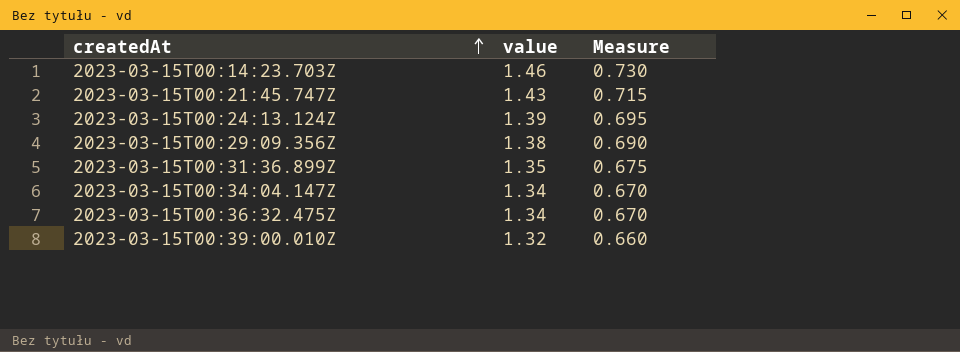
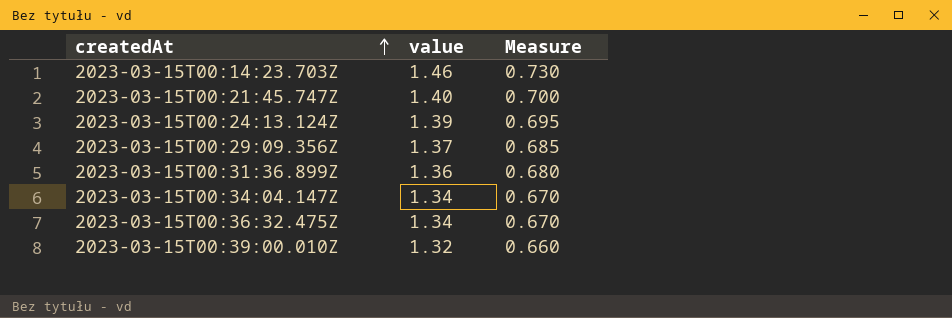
2023-03-15T00:21:45.747Z | value: 1.43 -> 1.40
2023-03-15T00:21:45.747Z | Measure: 0.715 -> 0.700
2023-03-15T00:29:09.356Z | value: 1.38 -> 1.37
2023-03-15T00:29:09.356Z | Measure: 0.690 -> 0.685
2023-03-15T00:31:36.899Z | value: 1.35 -> 1.36
2023-03-15T00:31:36.899Z | Measure: 0.675 -> 0.680

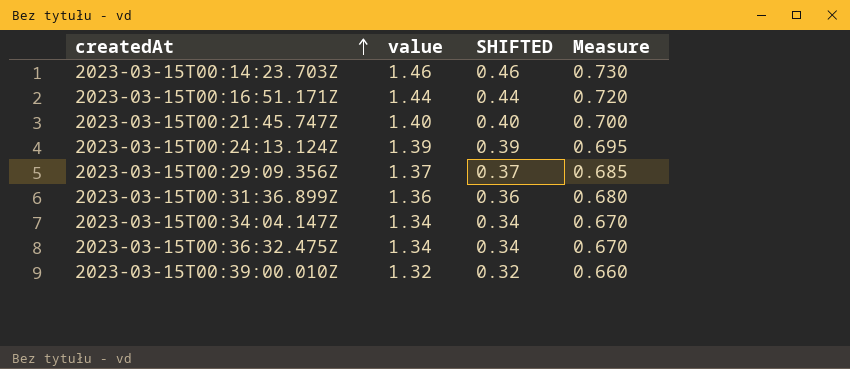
column SHIFTED | formula: none -> [value] - 1
row 2023-03-15T00:16:51.171Z: none -> 1.44 | 0.44 | 0.720

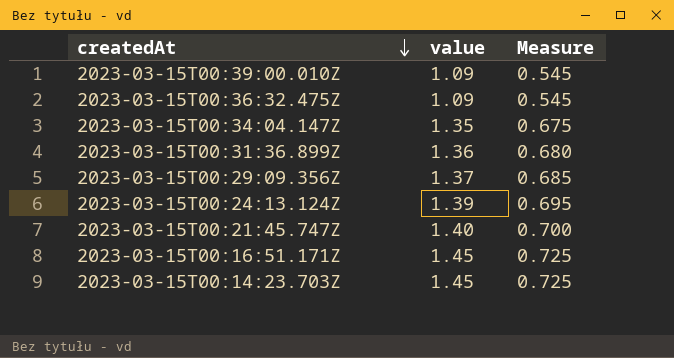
row order: createdAt ascending -> createdAt descending
column SHIFTED | formula: [value] - 1 -> none
2023-03-15T00:39:00.010Z | value: 1.32 -> 1.09
2023-03-15T00:39:00.010Z | Measure: 0.660 -> 0.545
2023-03-15T00:36:32.475Z | value: 1.34 -> 1.09
2023-03-15T00:36:32.475Z | Measure: 0.670 -> 0.545
2023-03-15T00:34:04.147Z | value: 1.34 -> 1.35
2023-03-15T00:34:04.147Z | Measure: 0.670 -> 0.675
2023-03-15T00:16:51.171Z | value: 1.44 -> 1.45
2023-03-15T00:16:51.171Z | Measure: 0.720 -> 0.725
2023-03-15T00:14:23.703Z | value: 1.46 -> 1.45
2023-03-15T00:14:23.703Z | Measure: 0.730 -> 0.725

